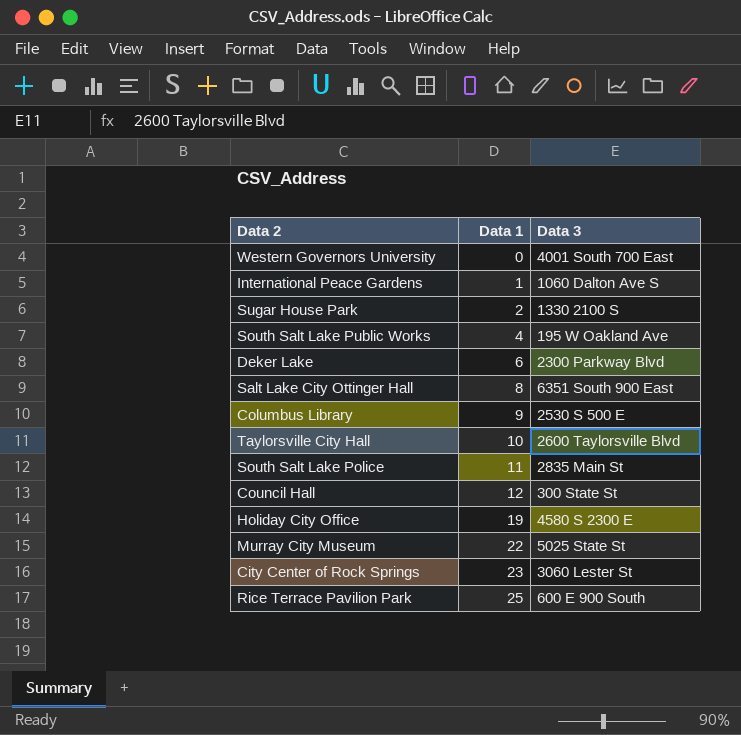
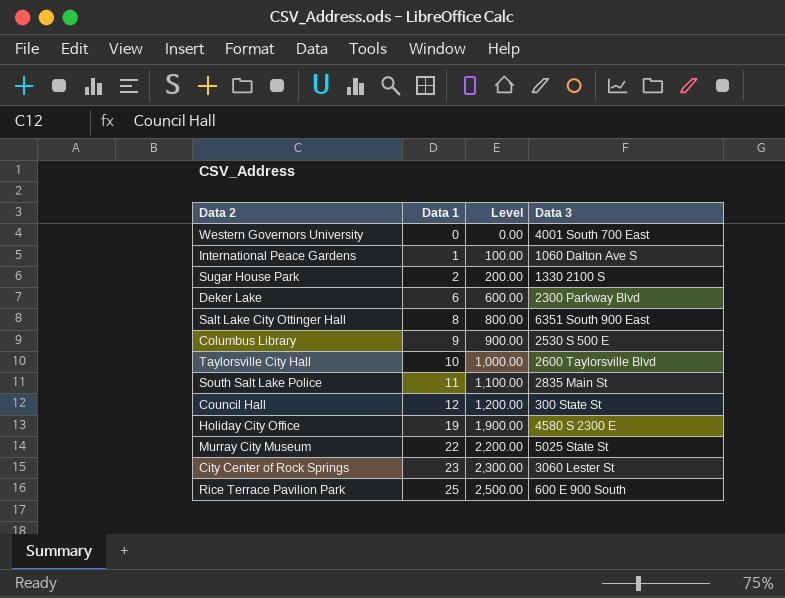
column Level | formula: none -> [Data 1] * 100
row South Salt Lake Public Works: 4 | 195 W Oakland Ave -> none

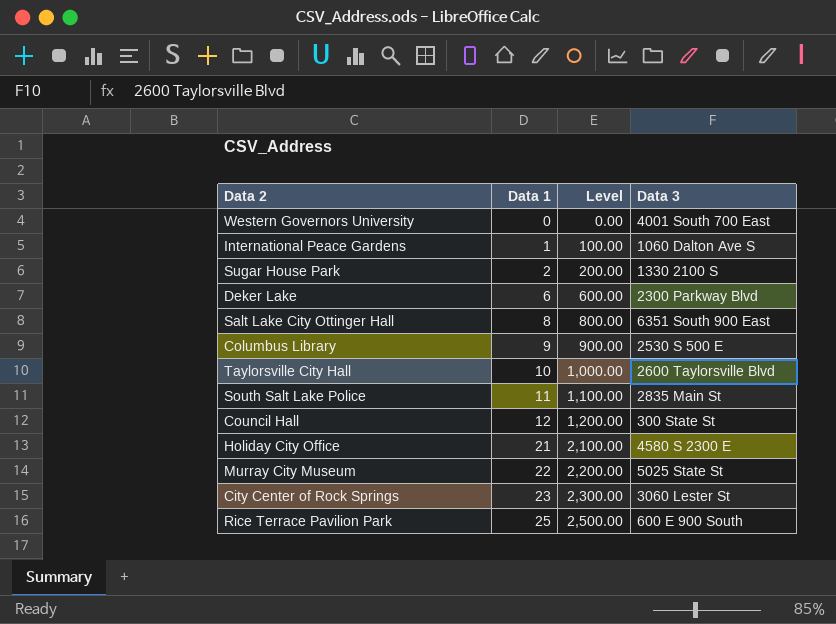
Holiday City Office | Data 1: 19 -> 21
Holiday City Office | Level: 1,900.00 -> 2,100.00

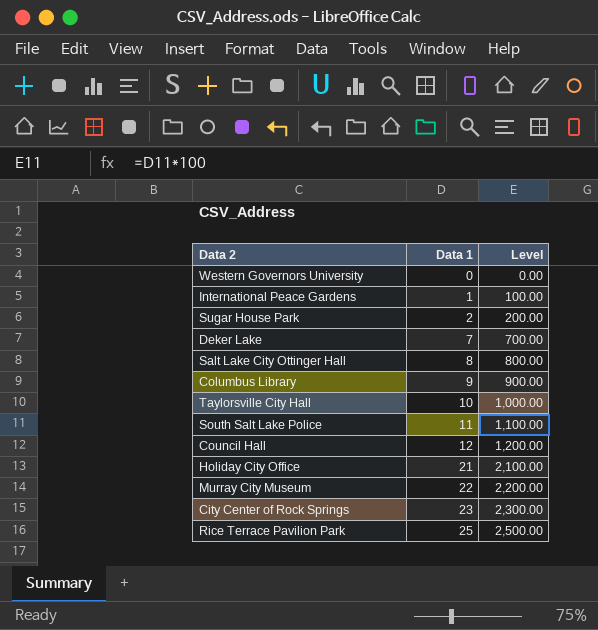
column Data 3 | position: 4 -> none
Deker Lake | Data 1: 6 -> 7
Deker Lake | Level: 600.00 -> 700.00

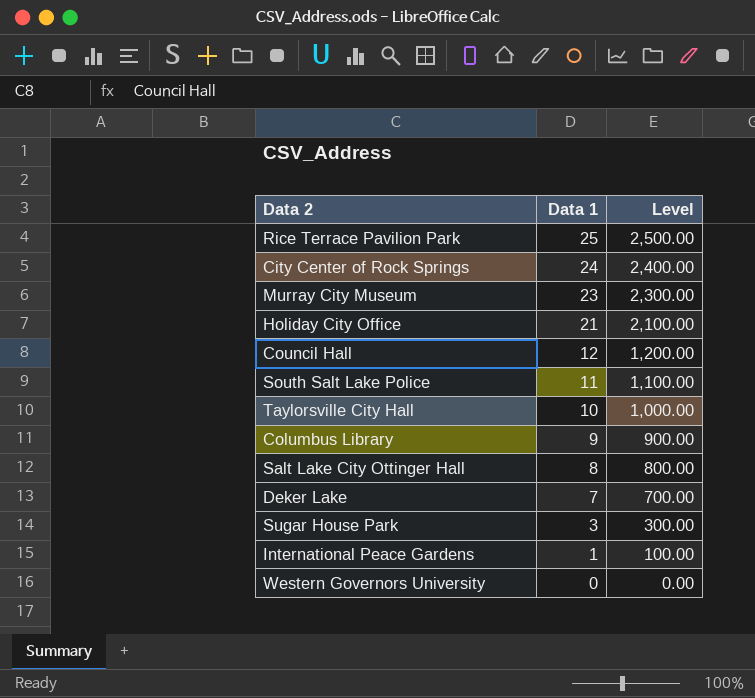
row order: Data 1 ascending -> Data 1 descending
City Center of Rock Springs | Data 1: 23 -> 24
City Center of Rock Springs | Level: 2,300.00 -> 2,400.00
Murray City Museum | Data 1: 22 -> 23
Murray City Museum | Level: 2,200.00 -> 2,300.00
Sugar House Park | Data 1: 2 -> 3
Sugar House Park | Level: 200.00 -> 300.00

